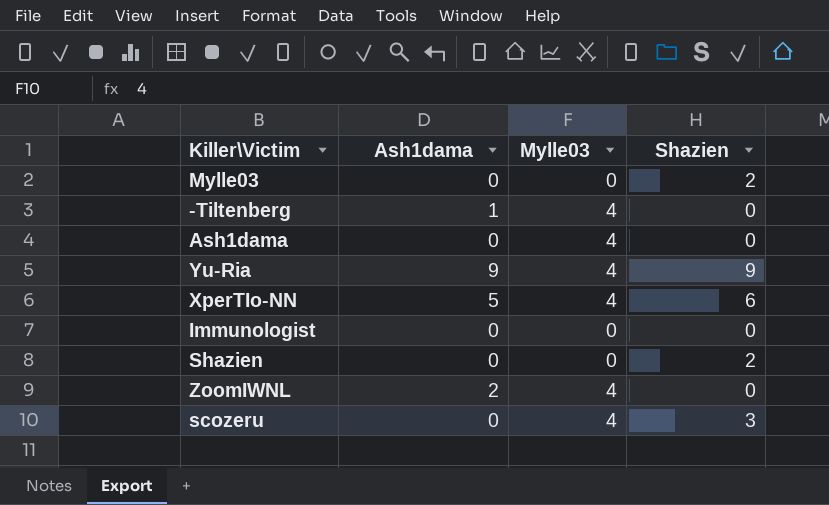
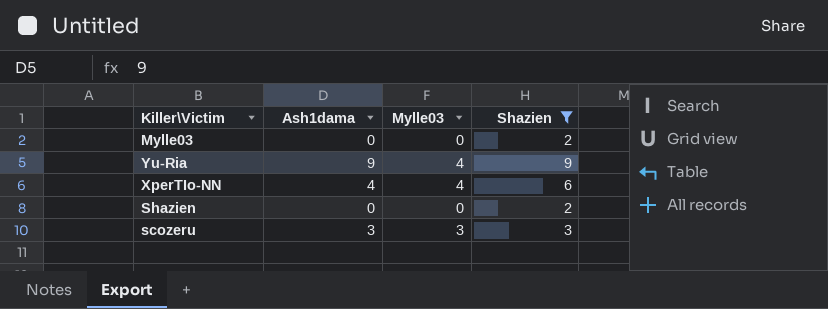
filter: none -> Shazien != 0
XperTIo-NN | Ash1dama: 5 -> 4
scozeru | Ash1dama: 0 -> 3
scozeru | Mylle03: 4 -> 3

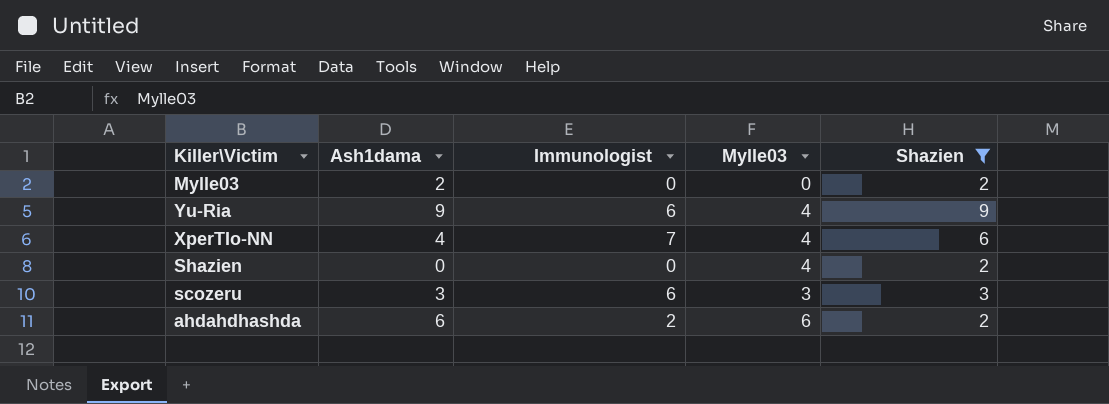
column Immunologist | position: none -> 3
Mylle03 | Ash1dama: 0 -> 2
Shazien | Mylle03: 0 -> 4
row ahdahdhashda: none -> 6 | 2 | 6 | 2

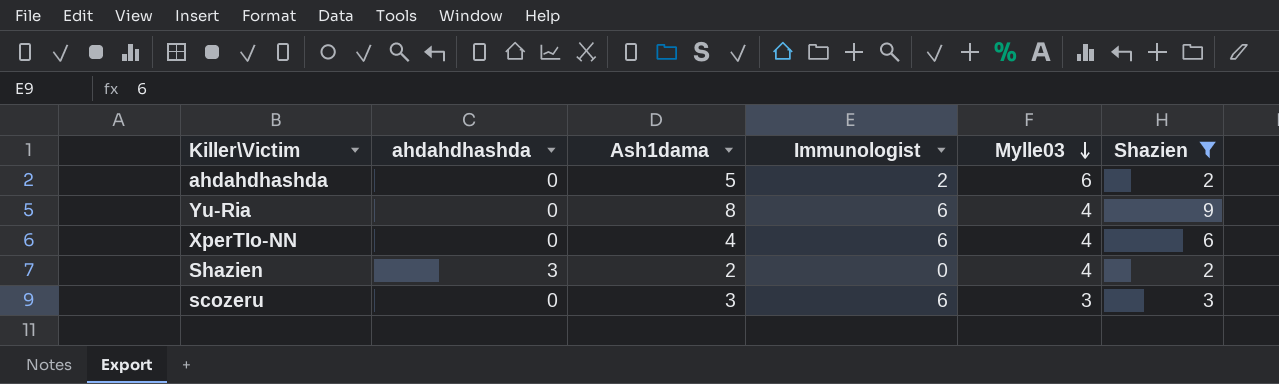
row order: none -> Mylle03 descending
column ahdahdhashda | position: none -> 2
row Mylle03: 2 | 0 | 0 | 2 -> none
ahdahdhashda | Ash1dama: 6 -> 5
Yu-Ria | Ash1dama: 9 -> 8
XperTIo-NN | Immunologist: 7 -> 6
Shazien | Ash1dama: 0 -> 2

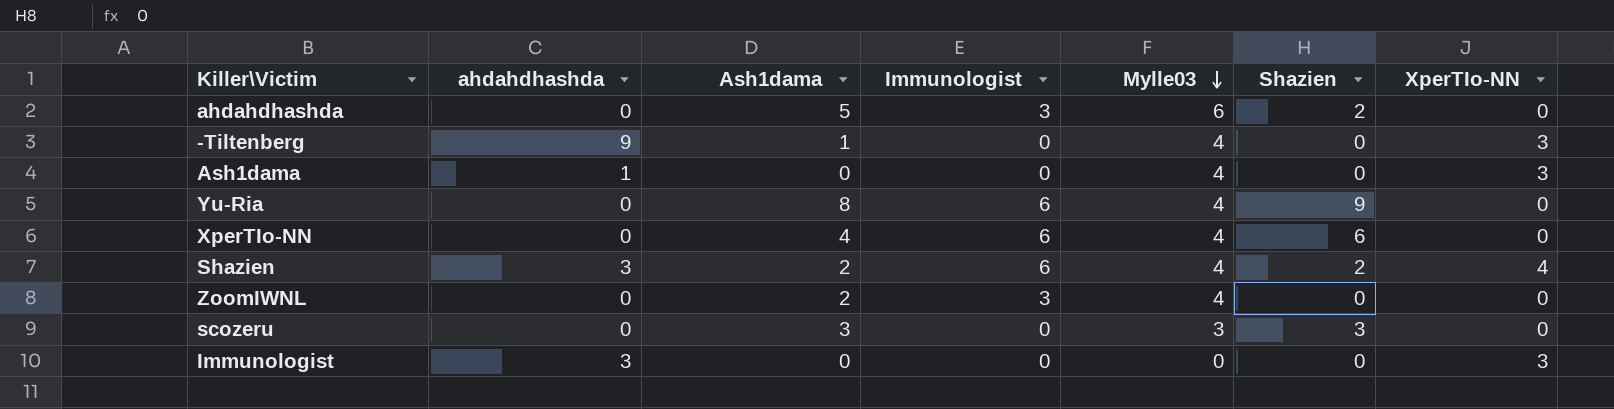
filter: Shazien != 0 -> none
column XperTIo-NN | position: none -> 7
ahdahdhashda | Immunologist: 2 -> 3
Shazien | Immunologist: 0 -> 6
scozeru | Immunologist: 6 -> 0

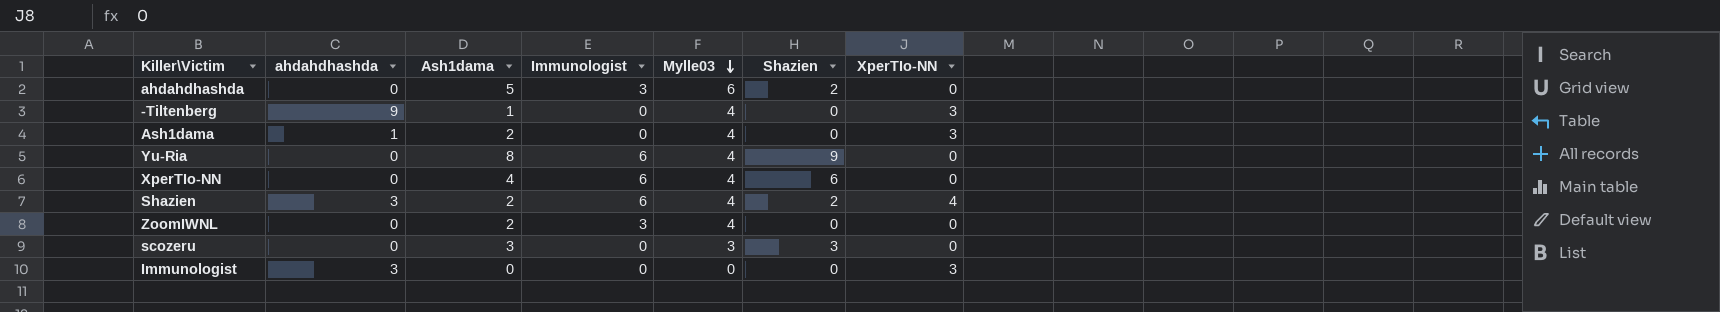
Ash1dama | Ash1dama: 0 -> 2

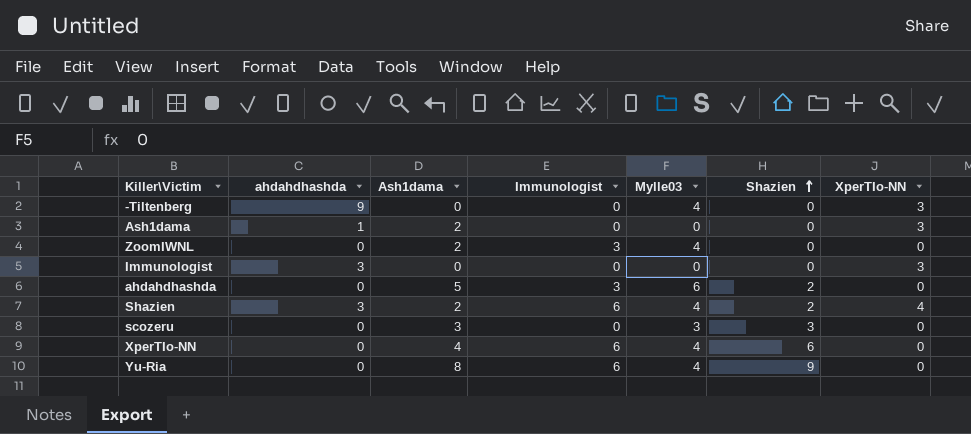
row order: Mylle03 descending -> Shazien ascending
-Tiltenberg | Ash1dama: 1 -> 0
Ash1dama | Mylle03: 4 -> 0

